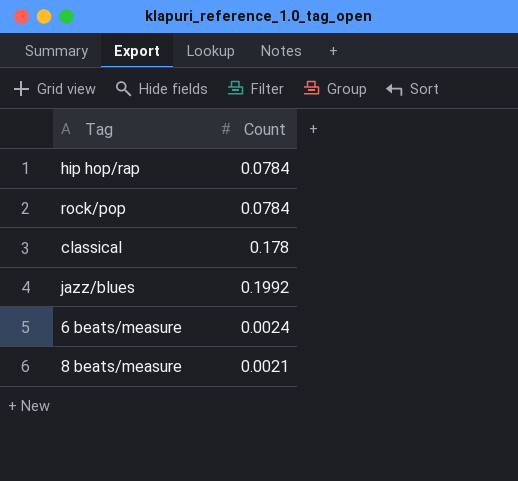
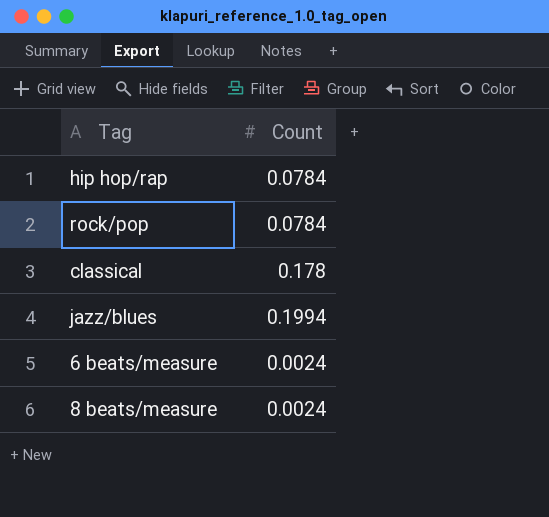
jazz/blues | Count: 0.1992 -> 0.1994
8 beats/measure | Count: 0.0021 -> 0.0024

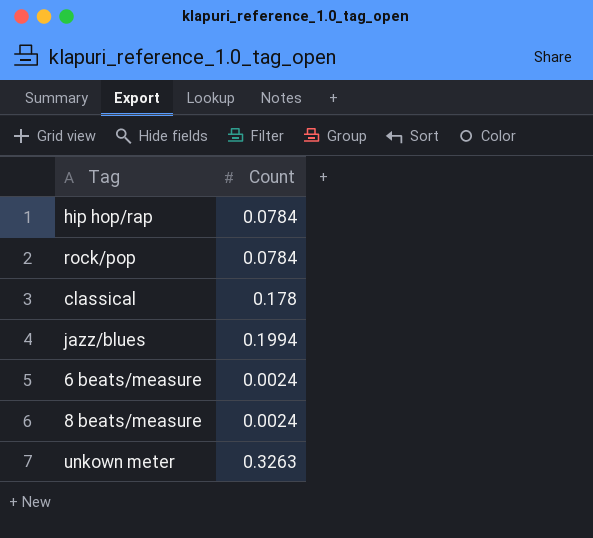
row unkown meter: none -> 0.3263

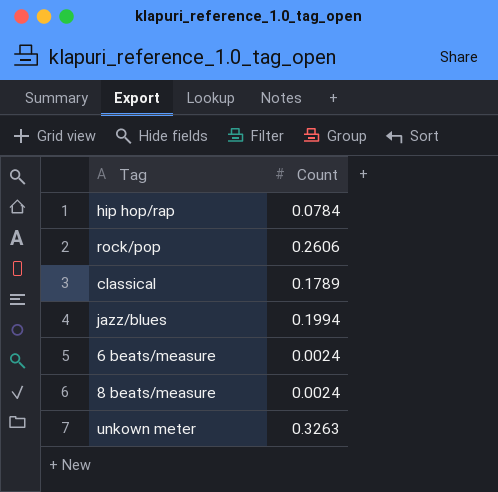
rock/pop | Count: 0.0784 -> 0.2606
classical | Count: 0.178 -> 0.1789

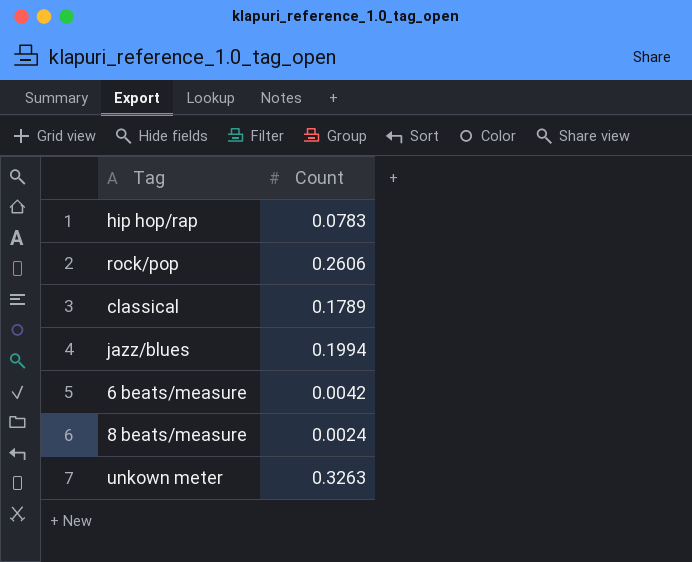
hip hop/rap | Count: 0.0784 -> 0.0783
6 beats/measure | Count: 0.0024 -> 0.0042

